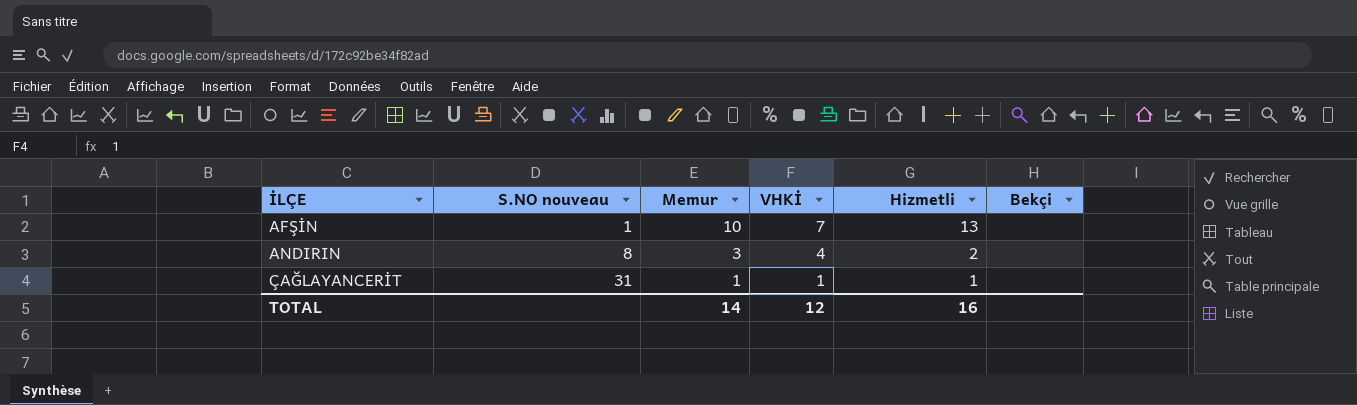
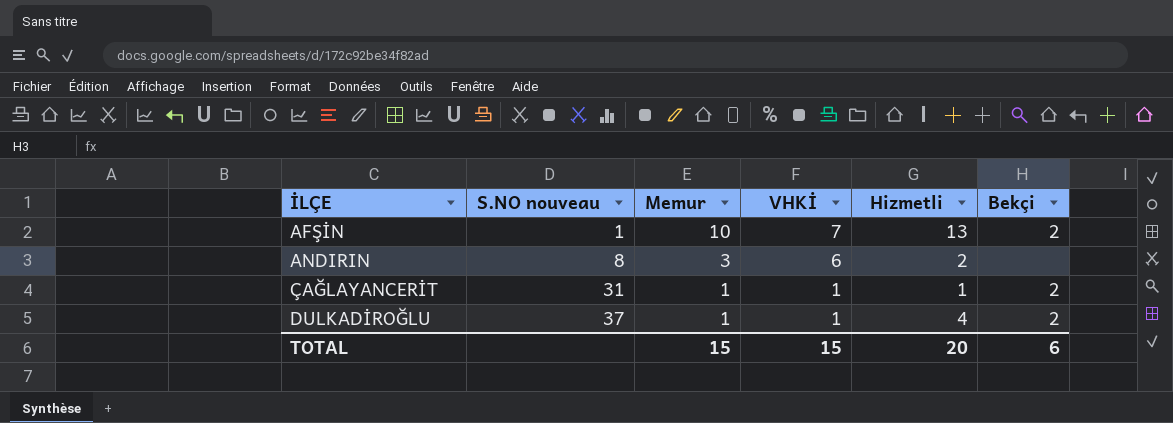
AFŞİN | Bekçi: none -> 2
ANDIRIN | VHKİ: 4 -> 6
ÇAĞLAYANCERİT | Bekçi: none -> 2
row DULKADİROĞLU: none -> 37 | 1 | 1 | 4 | 2
TOTAL | Memur: 14 -> 15
TOTAL | VHKİ: 12 -> 15
TOTAL | Hizmetli: 16 -> 20
TOTAL | Bekçi: none -> 6

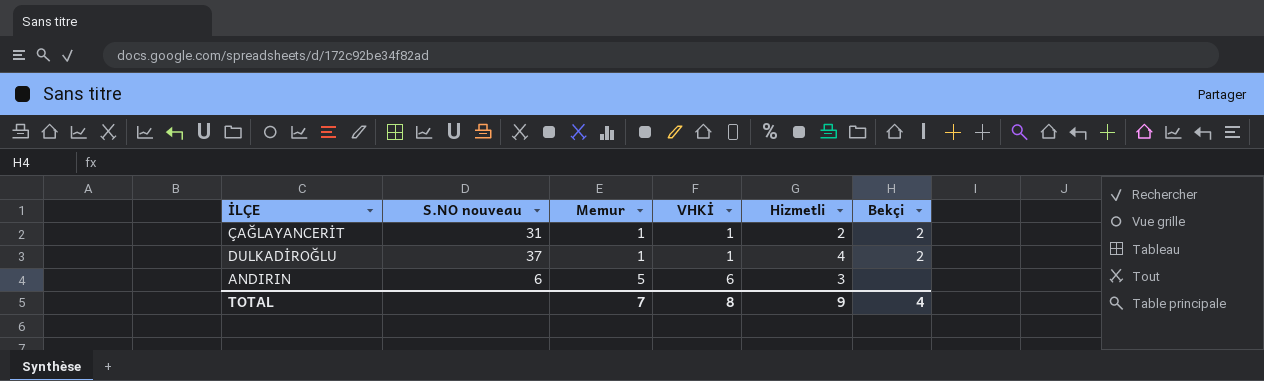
row order: İLÇE ascending -> Memur ascending
row AFŞİN: 1 | 10 | 7 | 13 | 2 -> none
ÇAĞLAYANCERİT | Hizmetli: 1 -> 2
ANDIRIN | S.NO nouveau: 8 -> 6
ANDIRIN | Memur: 3 -> 5
ANDIRIN | Hizmetli: 2 -> 3
TOTAL | Memur: 15 -> 7
TOTAL | VHKİ: 15 -> 8
TOTAL | Hizmetli: 20 -> 9
TOTAL | Bekçi: 6 -> 4

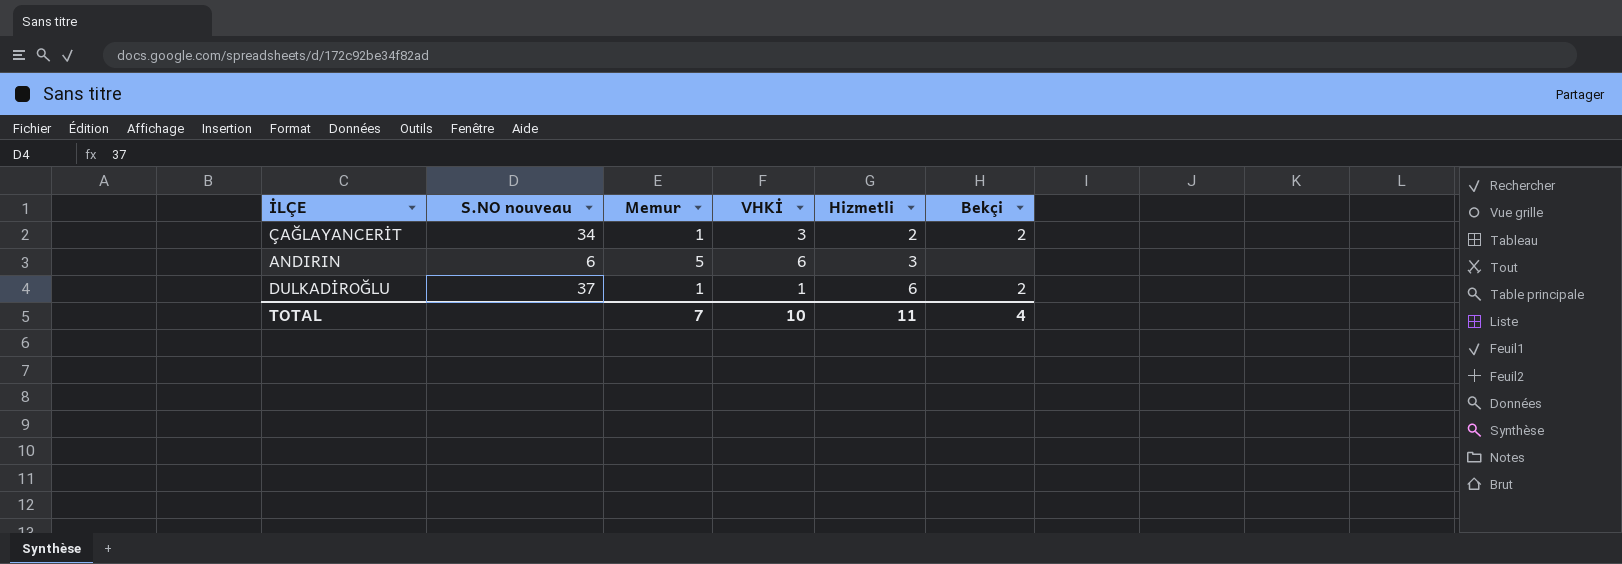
row order: Memur ascending -> Hizmetli ascending
ÇAĞLAYANCERİT | S.NO nouveau: 31 -> 34
ÇAĞLAYANCERİT | VHKİ: 1 -> 3
DULKADİROĞLU | Hizmetli: 4 -> 6
TOTAL | VHKİ: 8 -> 10
TOTAL | Hizmetli: 9 -> 11

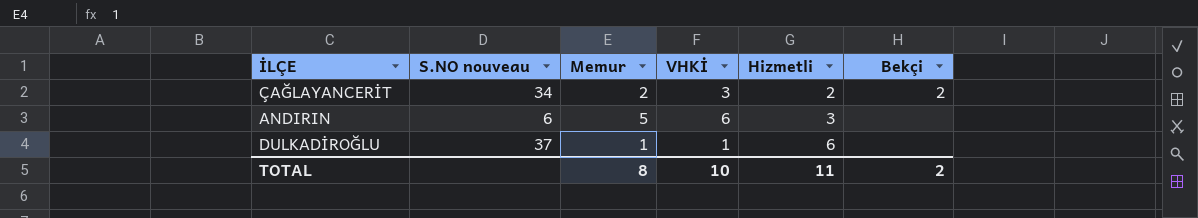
ÇAĞLAYANCERİT | Memur: 1 -> 2
DULKADİROĞLU | Bekçi: 2 -> none
TOTAL | Memur: 7 -> 8
TOTAL | Bekçi: 4 -> 2

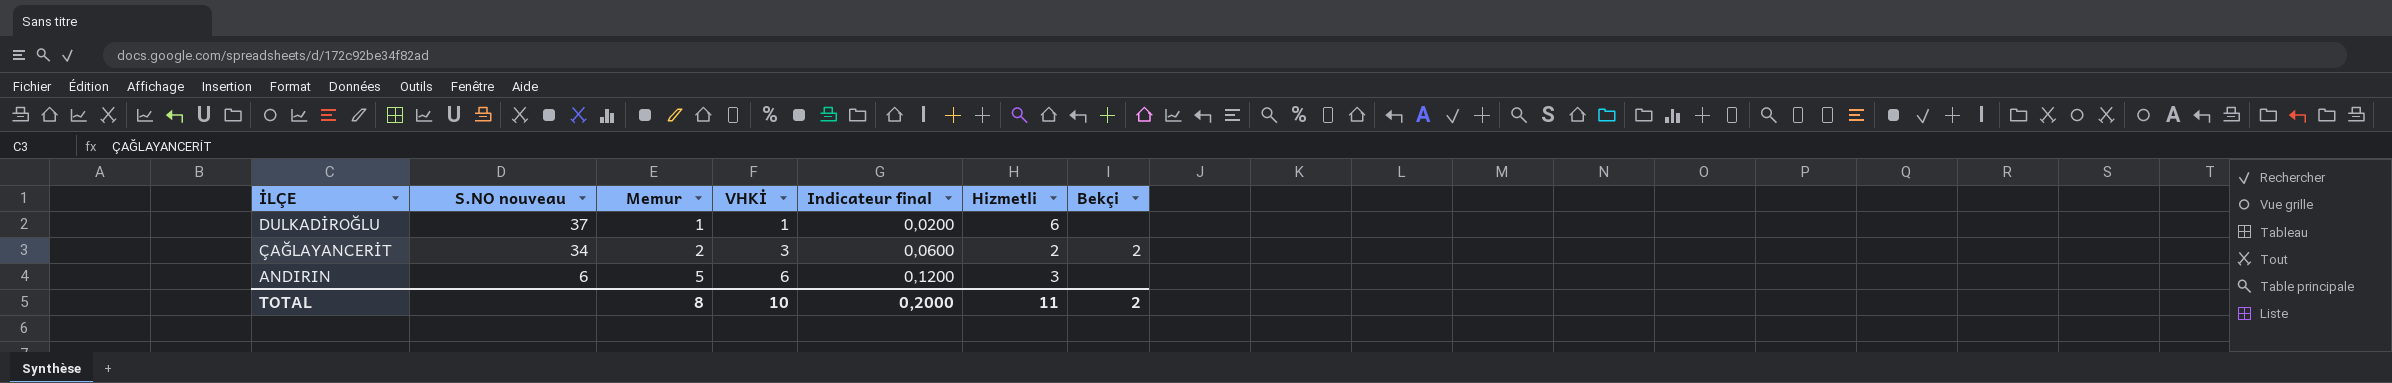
row order: Hizmetli ascending -> İLÇE descending
column Indicateur final | formula: none -> [VHKİ] * 0,02

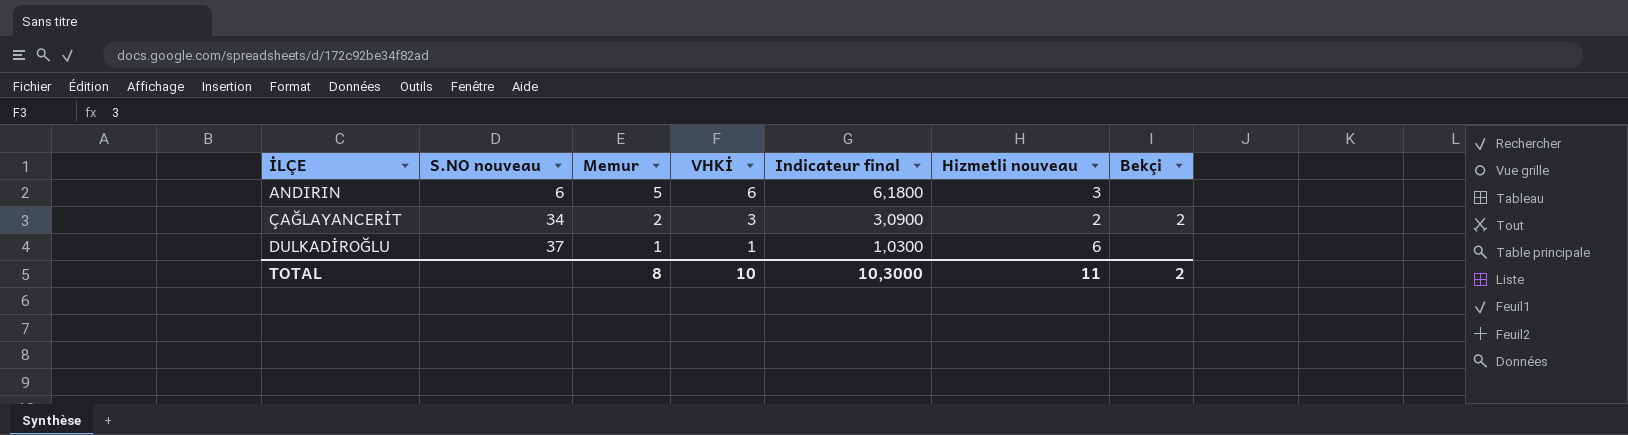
row order: İLÇE descending -> İLÇE ascending
column Indicateur final | formula: [VHKİ] * 0,02 -> [VHKİ] * 1,03
column name: Hizmetli -> Hizmetli nouveau
TOTAL | Indicateur final: 0,2000 -> 10,3000

